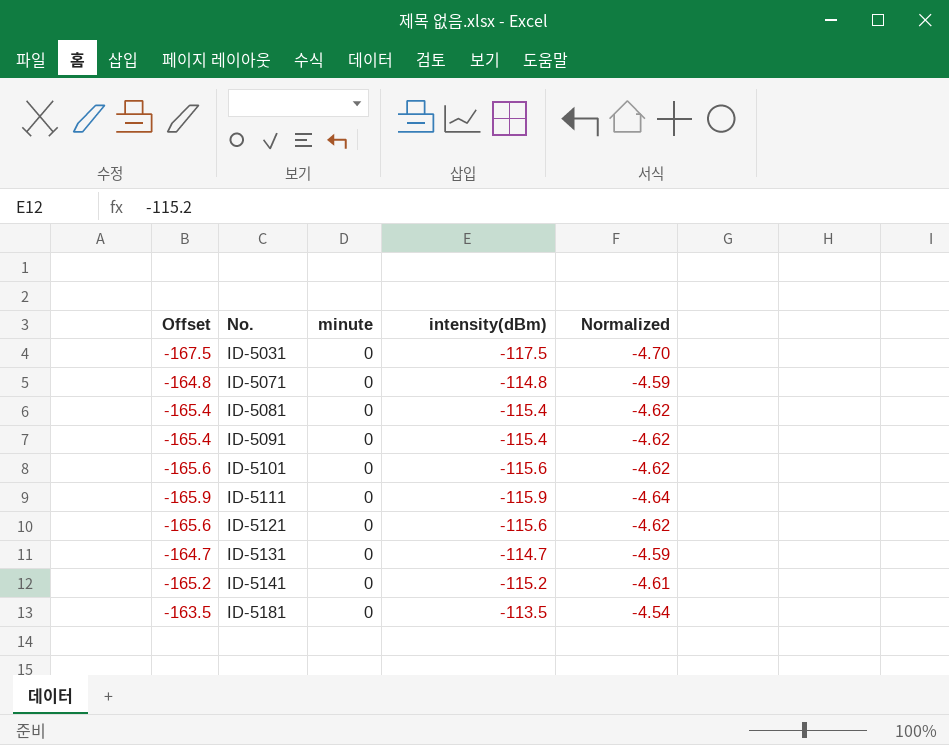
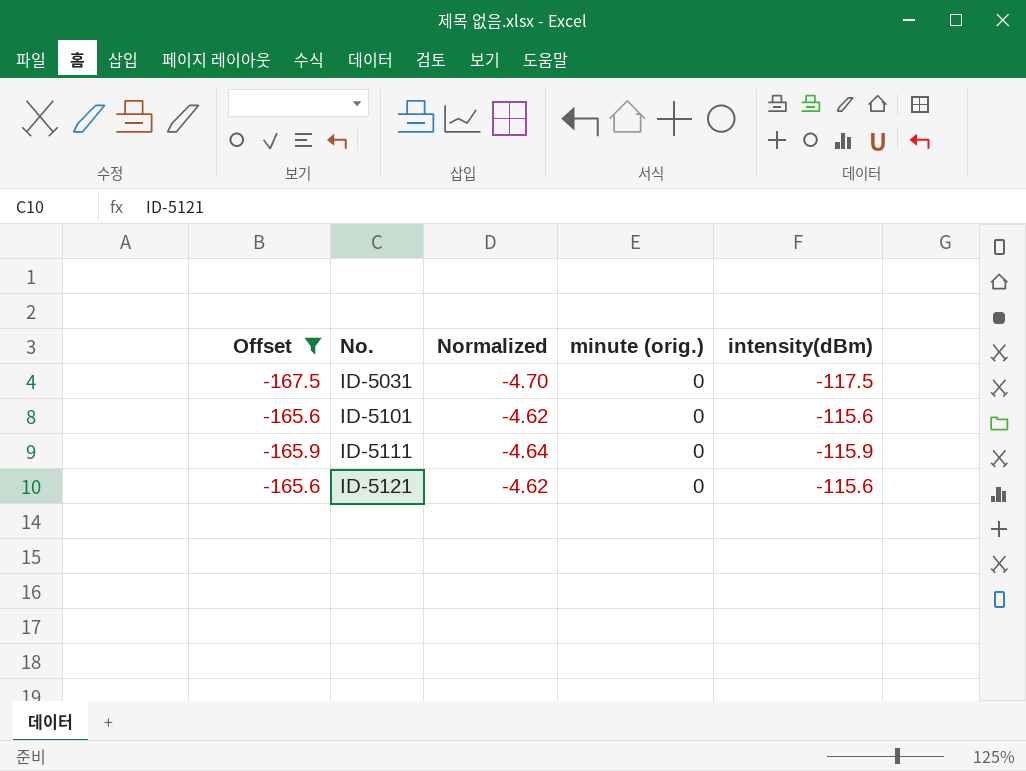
filter: none -> Offset <= -165.6
column Normalized | position: 5 -> 3
column name: minute -> minute (orig.)

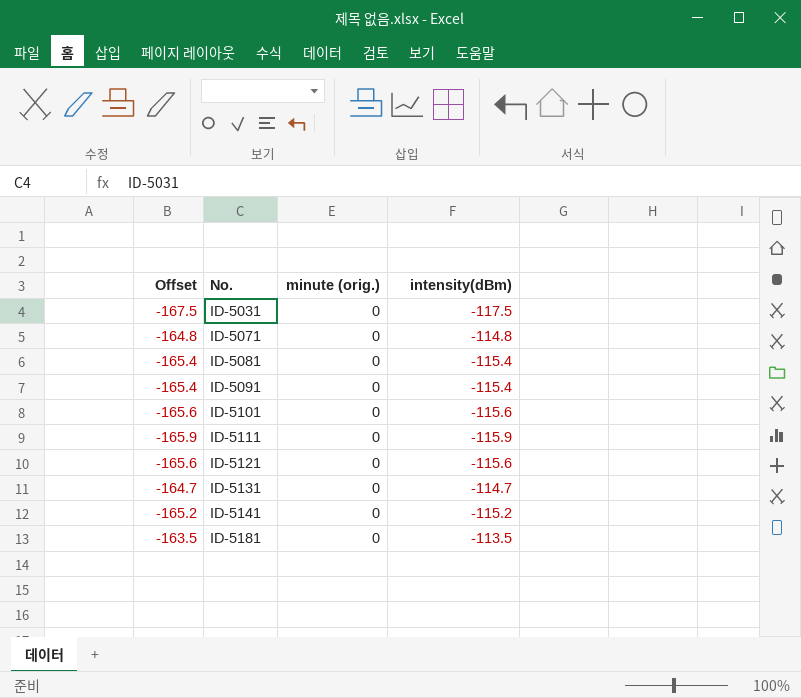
filter: Offset <= -165.6 -> none
column Normalized | formula: [intensity(dBm)] * 0.04 -> none

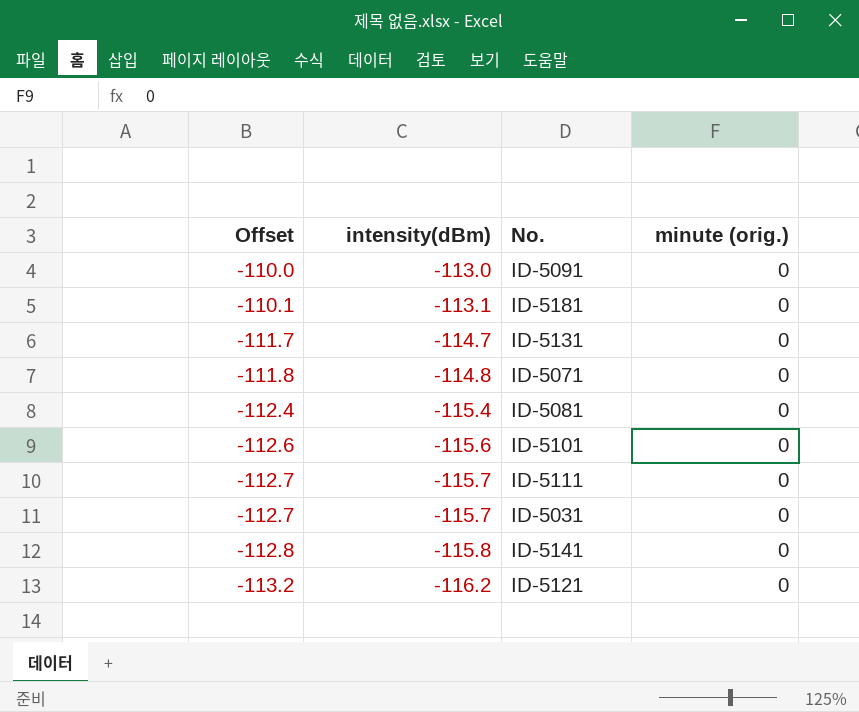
row order: No. ascending -> Offset descending
column Offset | formula: [intensity(dBm)] - 50 -> [intensity(dBm)] + 3
column intensity(dBm) | position: 4 -> 2
ID-5091 | intensity(dBm): -115.4 -> -113.0
ID-5181 | intensity(dBm): -113.5 -> -113.1
ID-5111 | intensity(dBm): -115.9 -> -115.7
ID-5031 | intensity(dBm): -117.5 -> -115.7
ID-5141 | intensity(dBm): -115.2 -> -115.8
ID-5121 | intensity(dBm): -115.6 -> -116.2

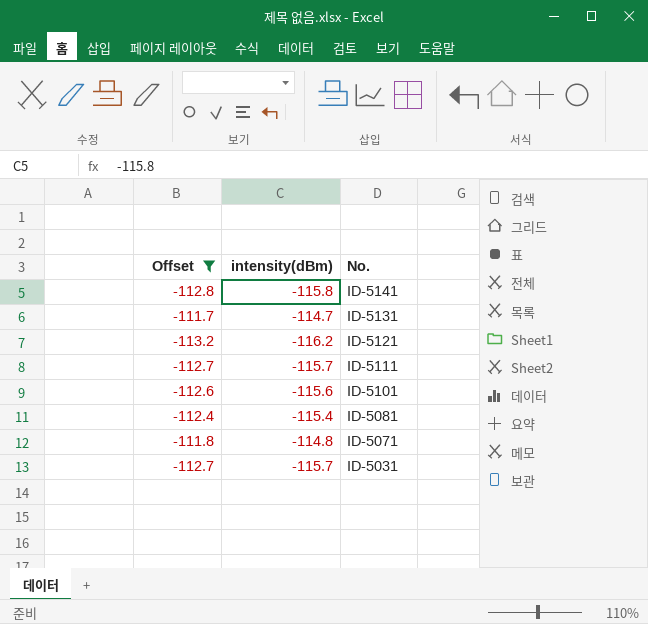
filter: none -> Offset <= -111.7
row order: Offset descending -> No. descending
column minute (orig.) | position: 4 -> none

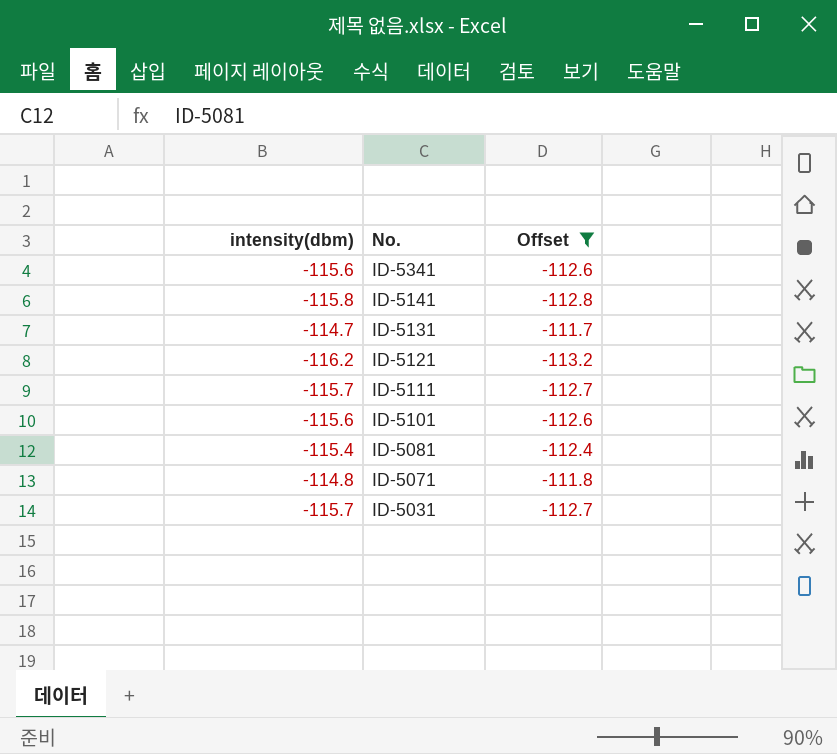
column name: intensity(dBm) -> intensity(dbm)
column Offset | position: 1 -> 3
row ID-5341: none -> -115.6 | -112.6

